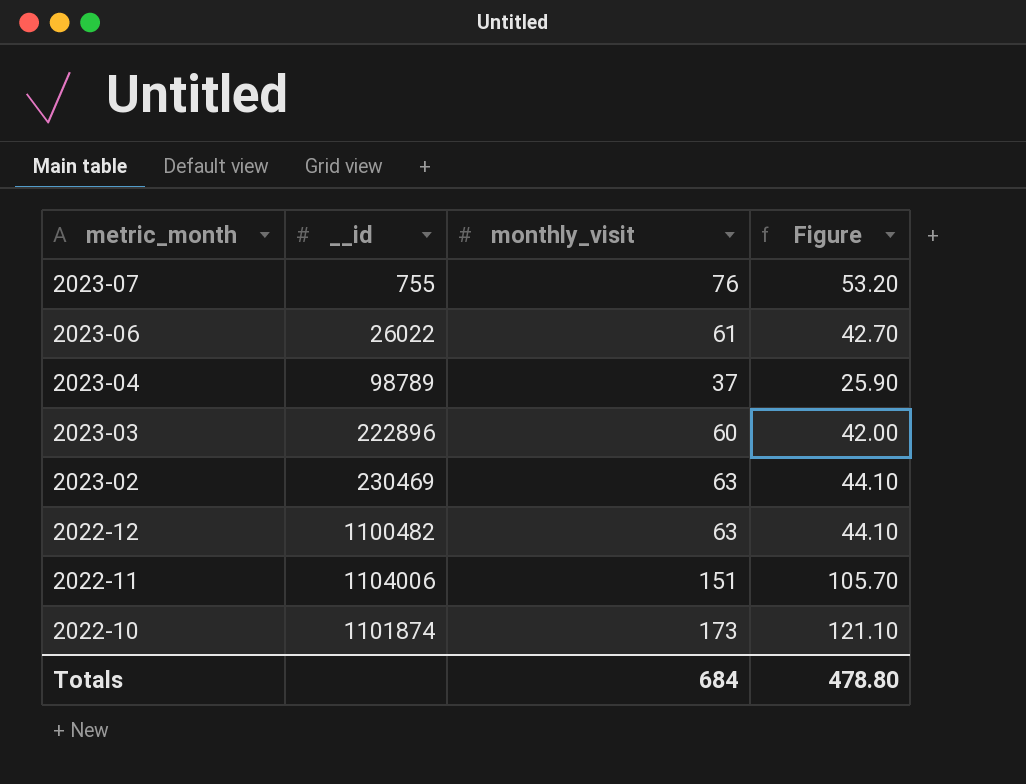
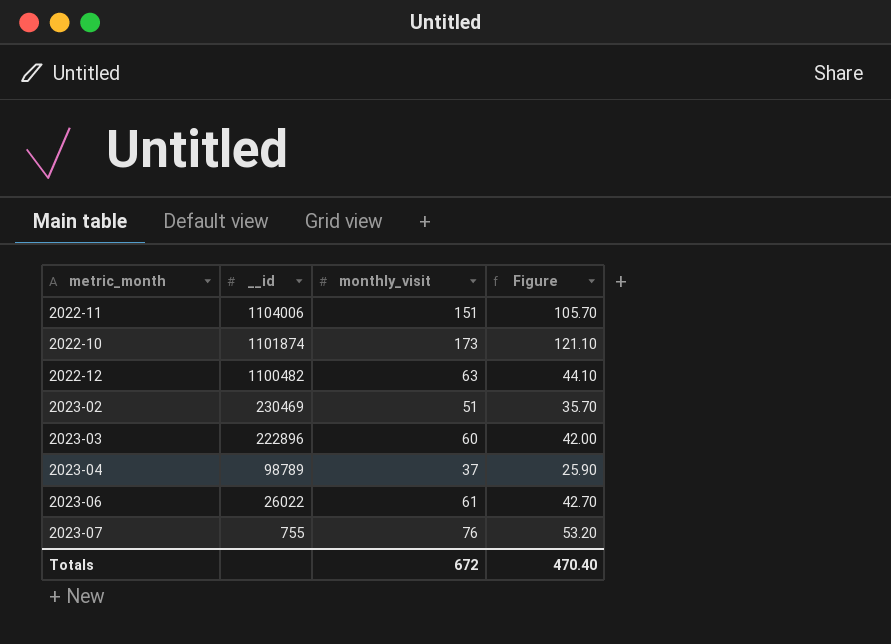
row order: metric_month descending -> __id descending
2023-02 | monthly_visit: 63 -> 51
2023-02 | Figure: 44.10 -> 35.70
Totals | monthly_visit: 684 -> 672
Totals | Figure: 478.80 -> 470.40

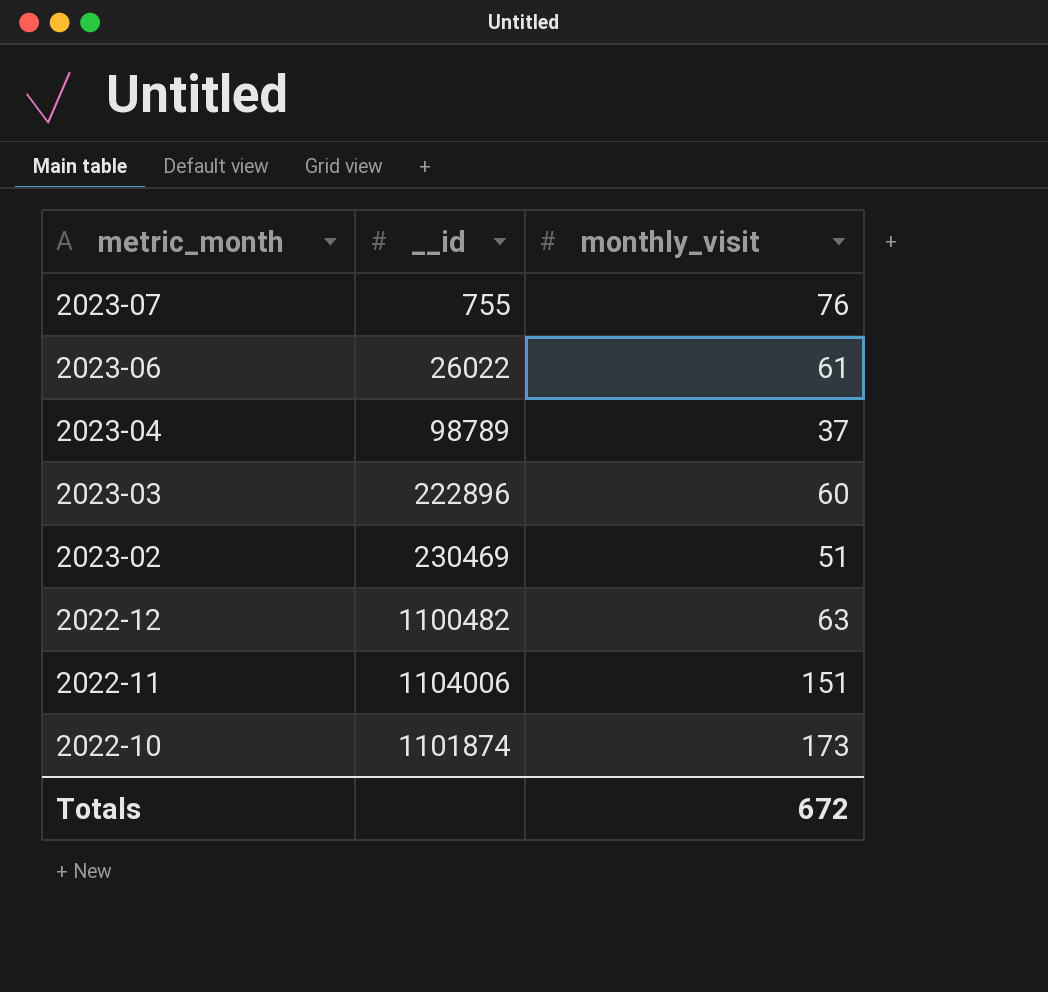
row order: __id descending -> metric_month descending
column Figure | formula: [monthly_visit] * 0.7 -> none

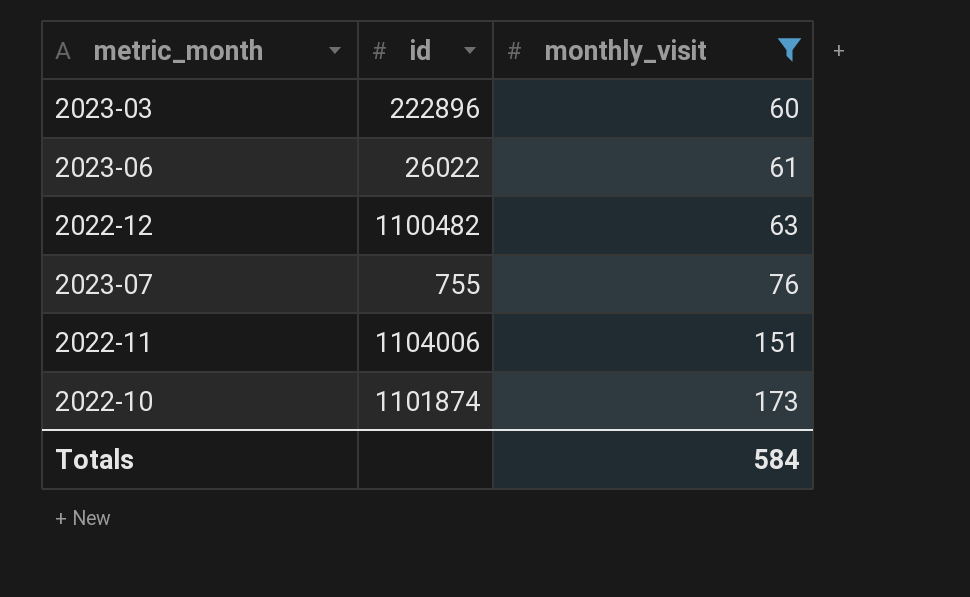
filter: none -> monthly_visit >= 60
row order: metric_month descending -> monthly_visit ascending
column name: __id -> id
Totals | monthly_visit: 672 -> 584

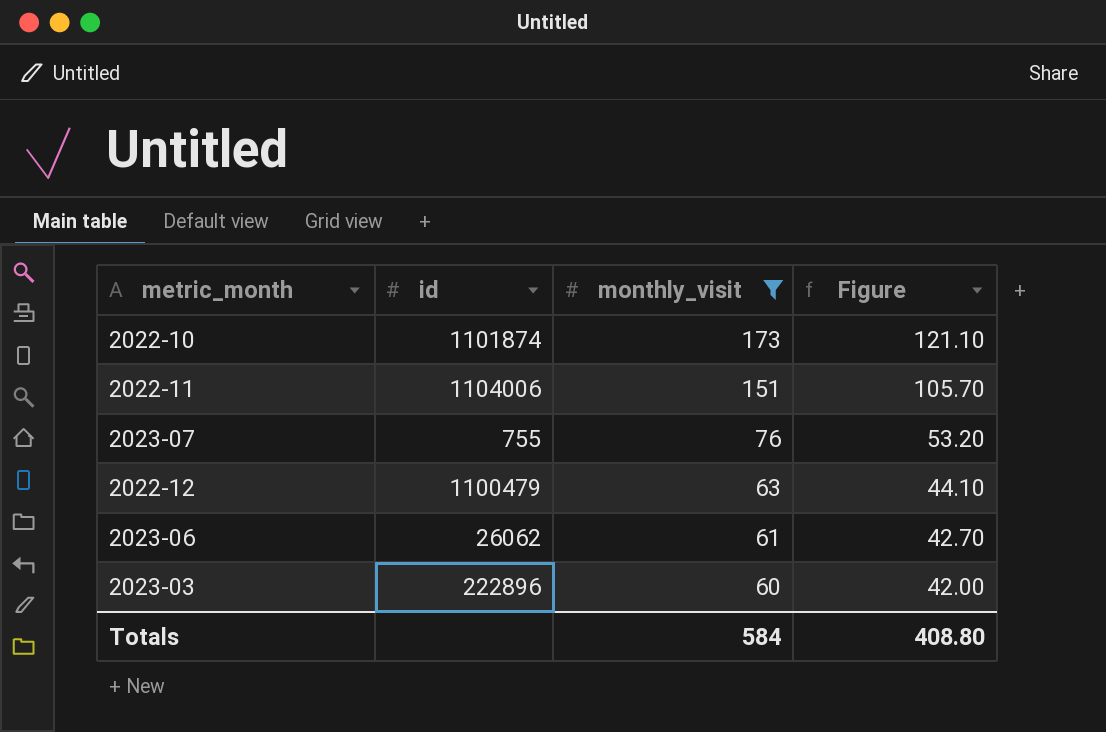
row order: monthly_visit ascending -> monthly_visit descending
column Figure | formula: none -> [monthly_visit] * 0.7
2022-12 | id: 1100482 -> 1100479
2023-06 | id: 26022 -> 26062

